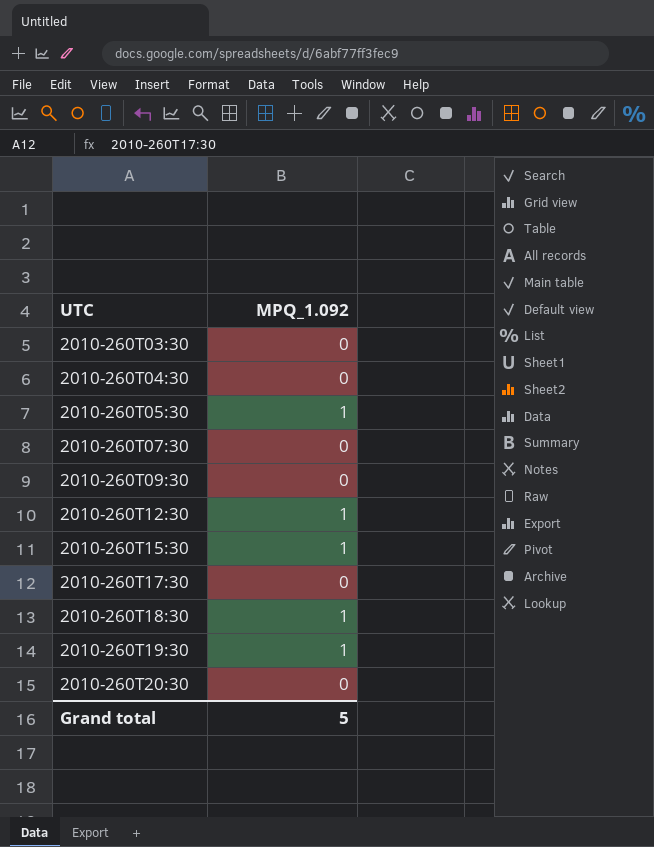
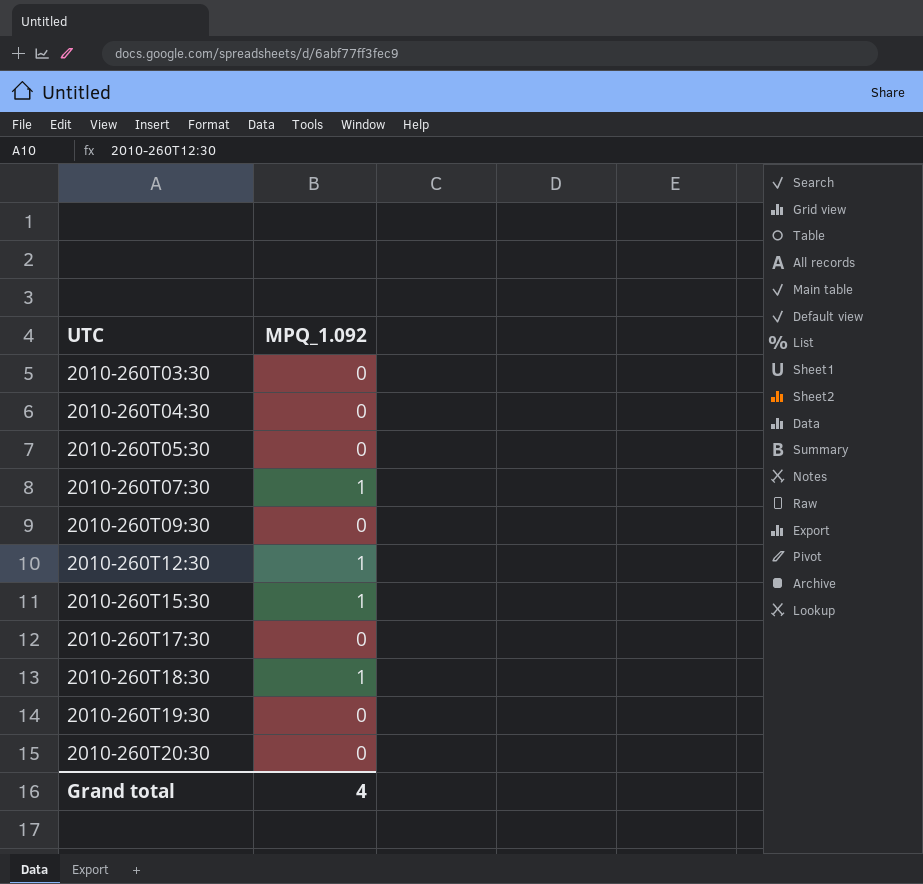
2010-260T05:30 | MPQ_1.092: 1 -> 0
2010-260T07:30 | MPQ_1.092: 0 -> 1
2010-260T19:30 | MPQ_1.092: 1 -> 0
Grand total | MPQ_1.092: 5 -> 4

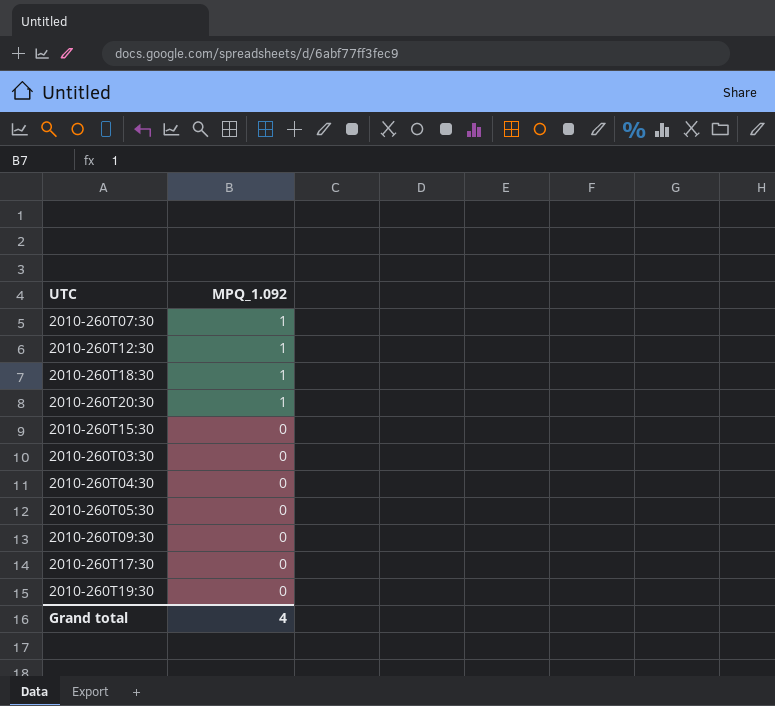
row order: UTC ascending -> MPQ_1.092 descending
2010-260T20:30 | MPQ_1.092: 0 -> 1
2010-260T15:30 | MPQ_1.092: 1 -> 0

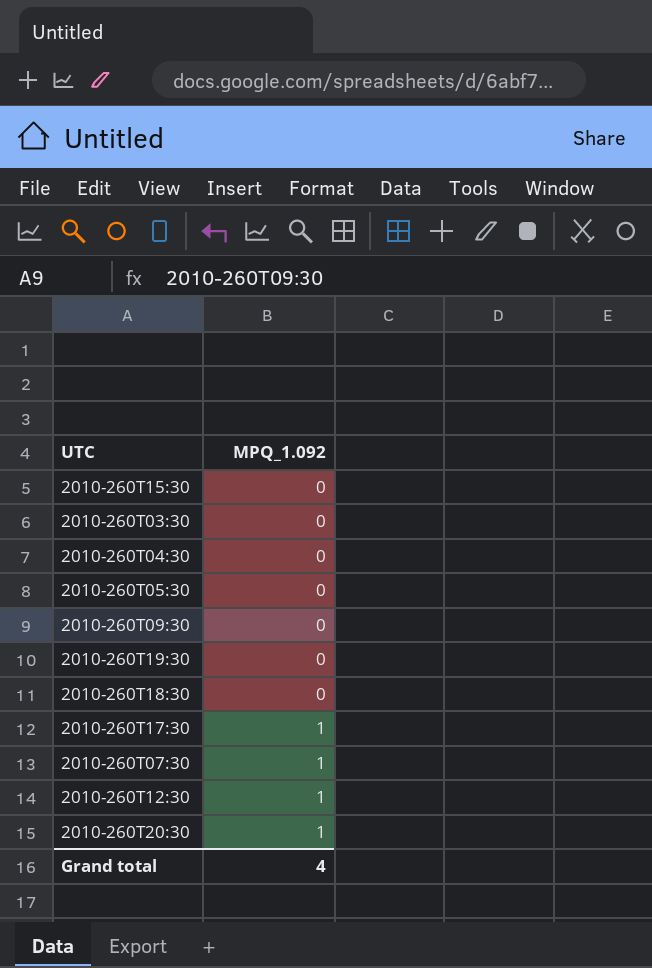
row order: MPQ_1.092 descending -> MPQ_1.092 ascending
2010-260T18:30 | MPQ_1.092: 1 -> 0
2010-260T17:30 | MPQ_1.092: 0 -> 1

